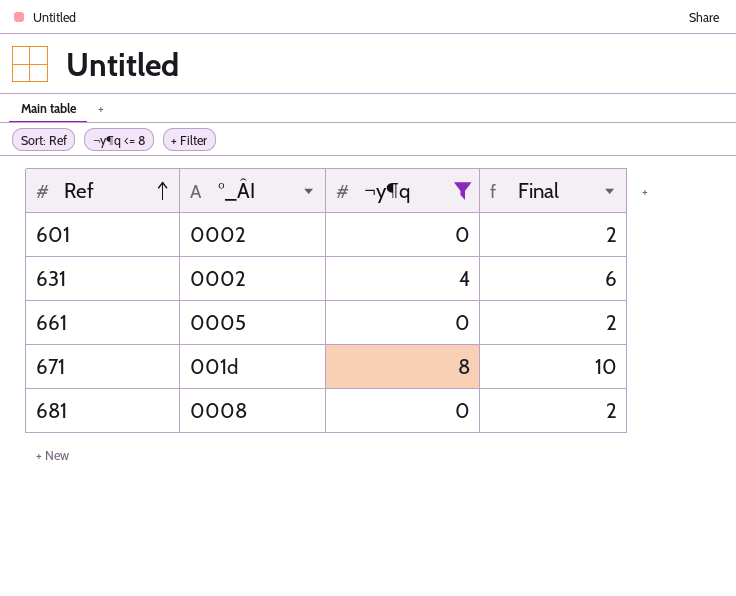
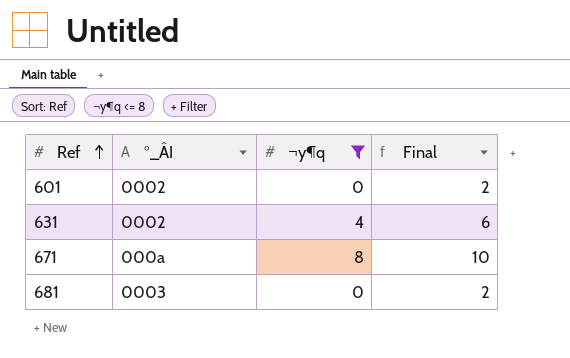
row 661: 0005 | 0 | 2 -> none
671 | °_ÂI: 001d -> 000a
681 | °_ÂI: 0008 -> 0003

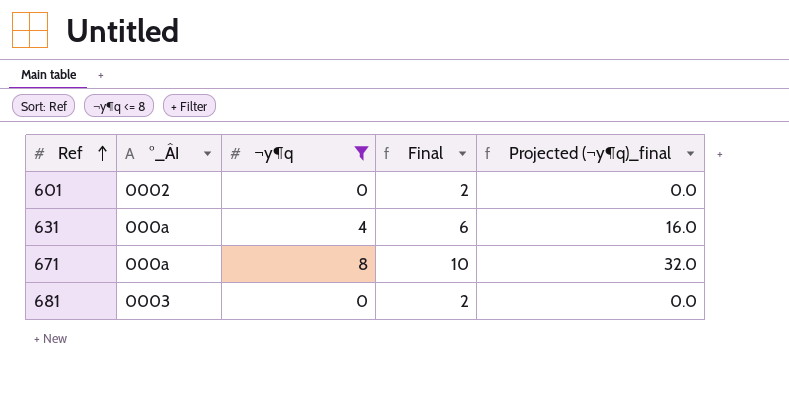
column Projected (¬y¶q)_final | formula: none -> [¬y¶q] * 4
631 | °_ÂI: 0002 -> 000a

